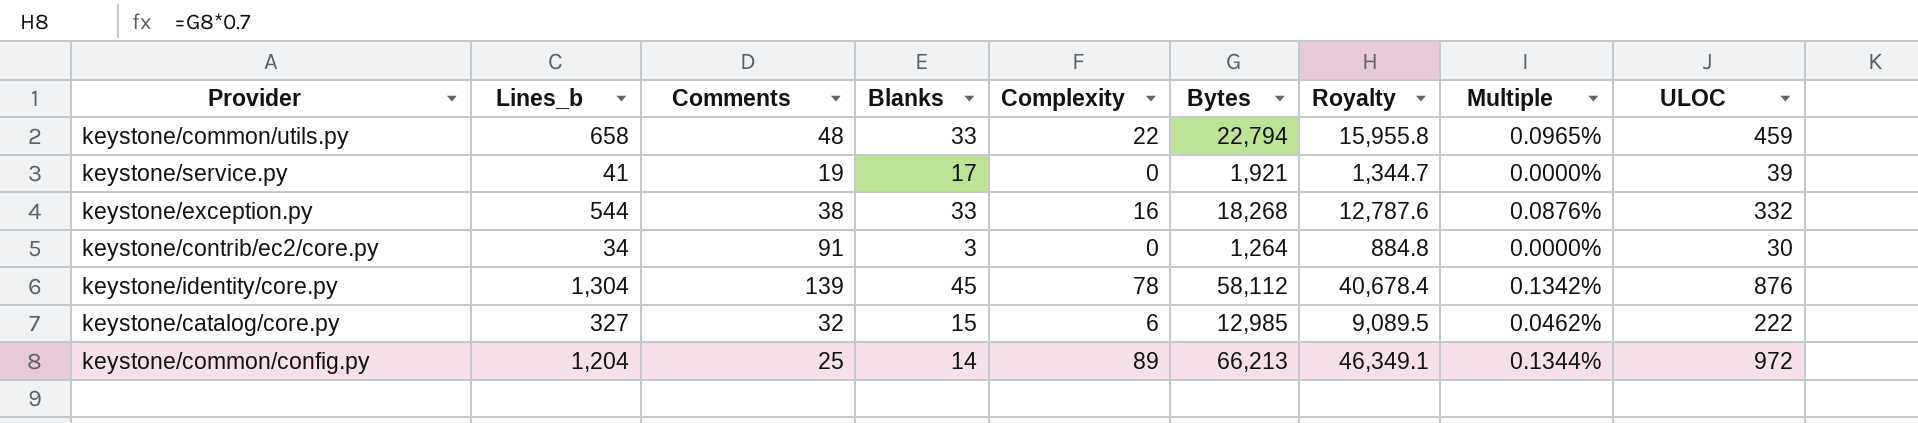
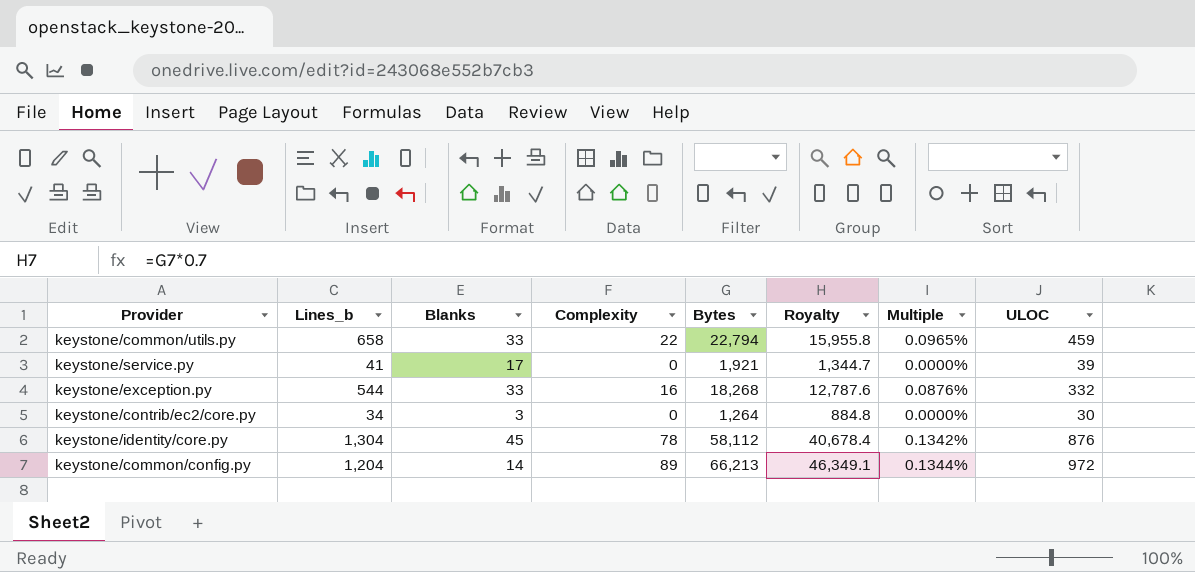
column Comments | position: 3 -> none
row keystone/catalog/core.py: 327 | 32 | 15 | 6 | 12,985 | 9,089.5 | 0.0462% | 222 -> none

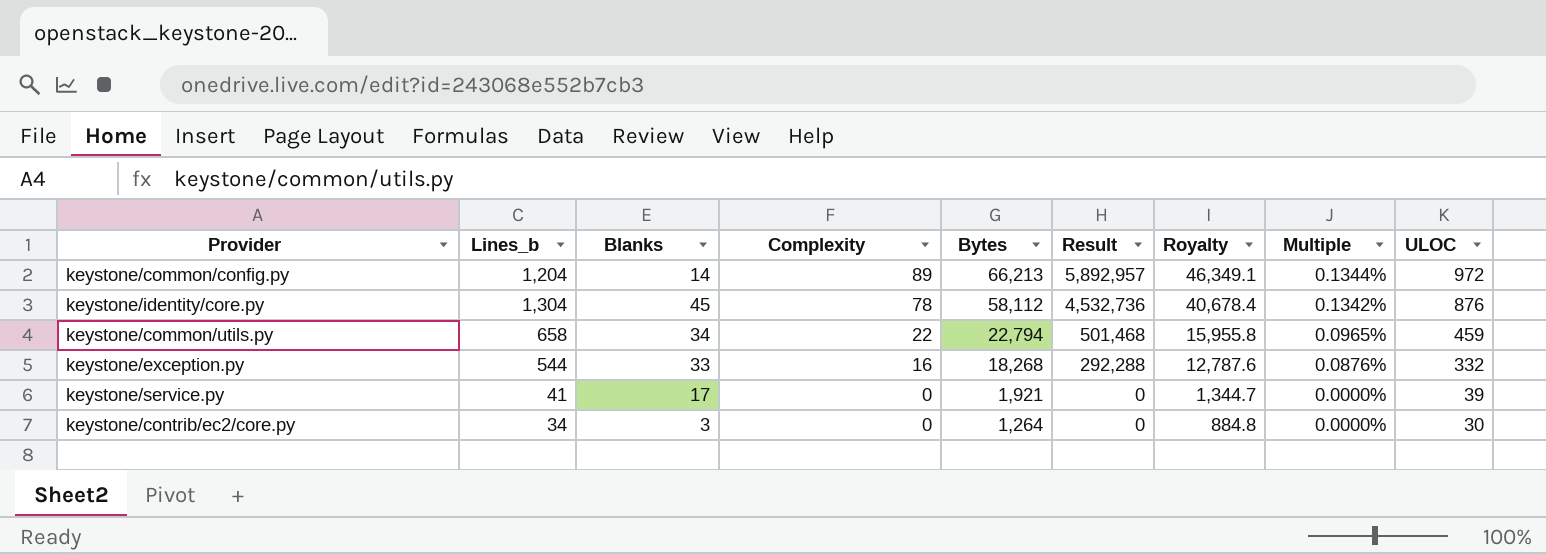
row order: none -> Complexity descending
column Result | formula: none -> [Complexity] * [Bytes]
keystone/common/utils.py | Blanks: 33 -> 34

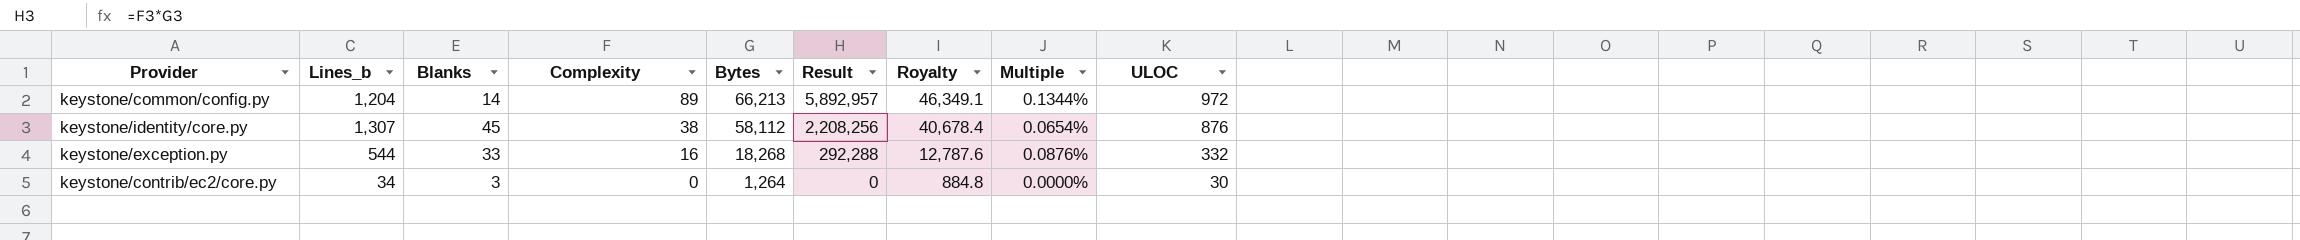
row keystone/common/utils.py: 658 | 34 | 22 | 22,794 | 501,468 | 15,955.8 | 0.0965% | 459 -> none
row keystone/service.py: 41 | 17 | 0 | 1,921 | 0 | 1,344.7 | 0.0000% | 39 -> none
keystone/identity/core.py | Lines_b: 1,304 -> 1,307
keystone/identity/core.py | Complexity: 78 -> 38
keystone/identity/core.py | Result: 4,532,736 -> 2,208,256
keystone/identity/core.py | Multiple: 0.1342% -> 0.0654%

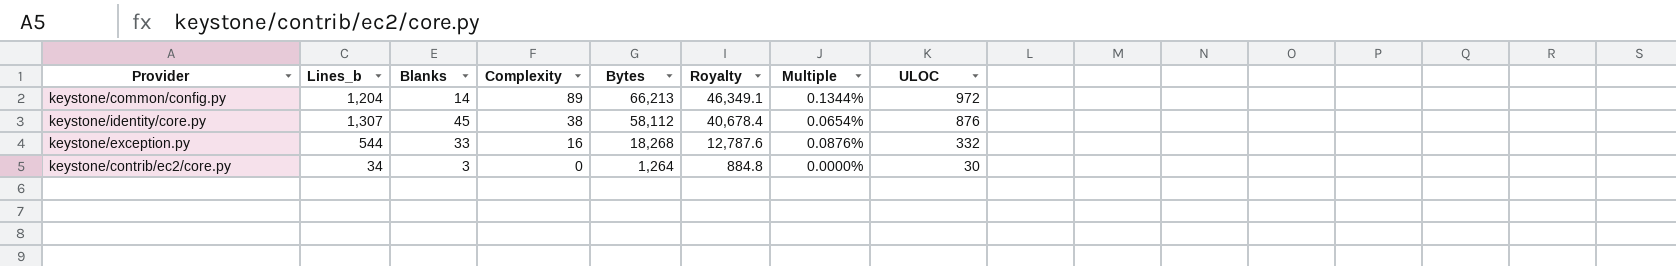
column Result | formula: [Complexity] * [Bytes] -> none

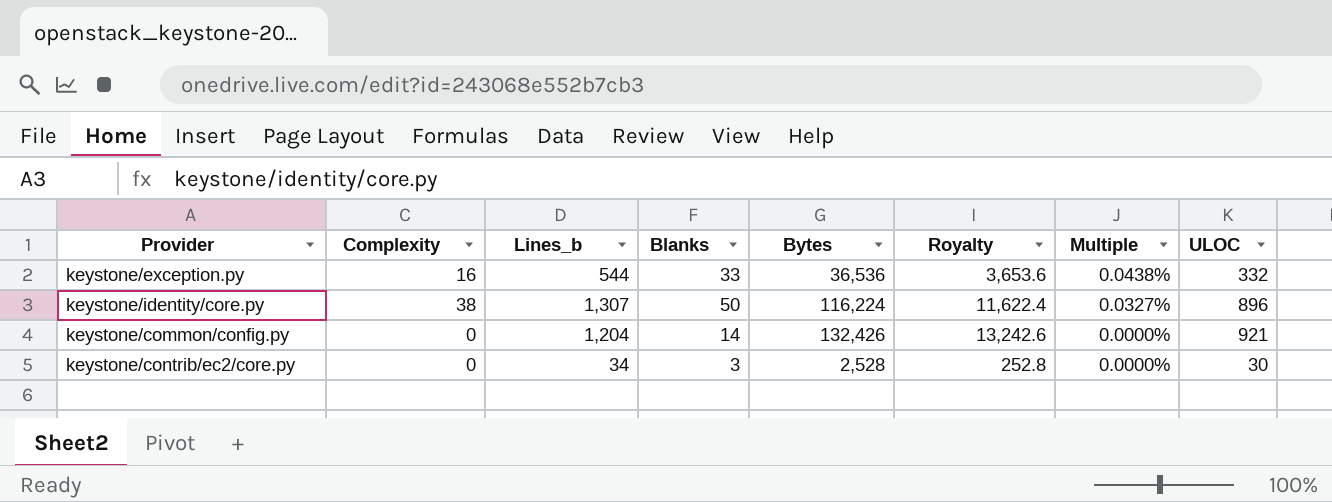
row order: Complexity descending -> Multiple descending
column Complexity | position: 4 -> 2
column Royalty | formula: [Bytes] * 0.7 -> [Bytes] * 0.1
keystone/exception.py | Bytes: 18,268 -> 36,536
keystone/exception.py | Multiple: 0.0876% -> 0.0438%
keystone/identity/core.py | Blanks: 45 -> 50
keystone/identity/core.py | Bytes: 58,112 -> 116,224
keystone/identity/core.py | Multiple: 0.0654% -> 0.0327%
keystone/identity/core.py | ULOC: 876 -> 896
keystone/common/config.py | Complexity: 89 -> 0
keystone/common/config.py | Bytes: 66,213 -> 132,426
keystone/common/config.py | Multiple: 0.1344% -> 0.0000%
keystone/common/config.py | ULOC: 972 -> 921
keystone/contrib/ec2/core.py | Bytes: 1,264 -> 2,528

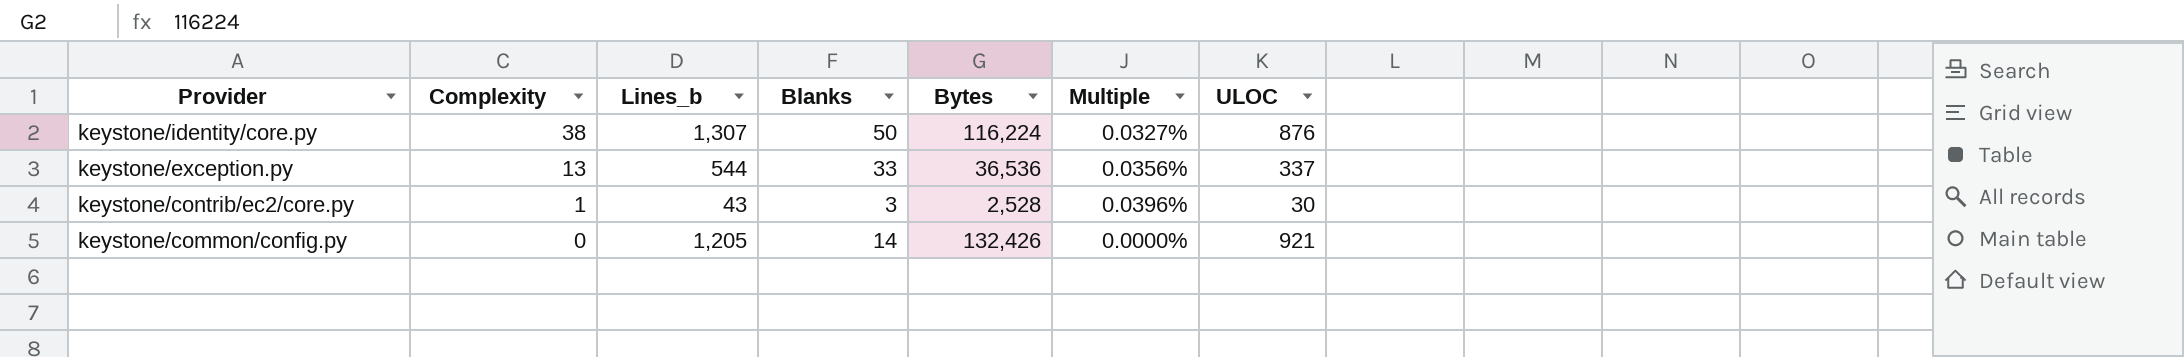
row order: Multiple descending -> Provider descending
column Royalty | formula: [Bytes] * 0.1 -> none
keystone/identity/core.py | ULOC: 896 -> 876
keystone/exception.py | Complexity: 16 -> 13
keystone/exception.py | Multiple: 0.0438% -> 0.0356%
keystone/exception.py | ULOC: 332 -> 337
keystone/contrib/ec2/core.py | Complexity: 0 -> 1
keystone/contrib/ec2/core.py | Lines_b: 34 -> 43
keystone/contrib/ec2/core.py | Multiple: 0.0000% -> 0.0396%
keystone/common/config.py | Lines_b: 1,204 -> 1,205

